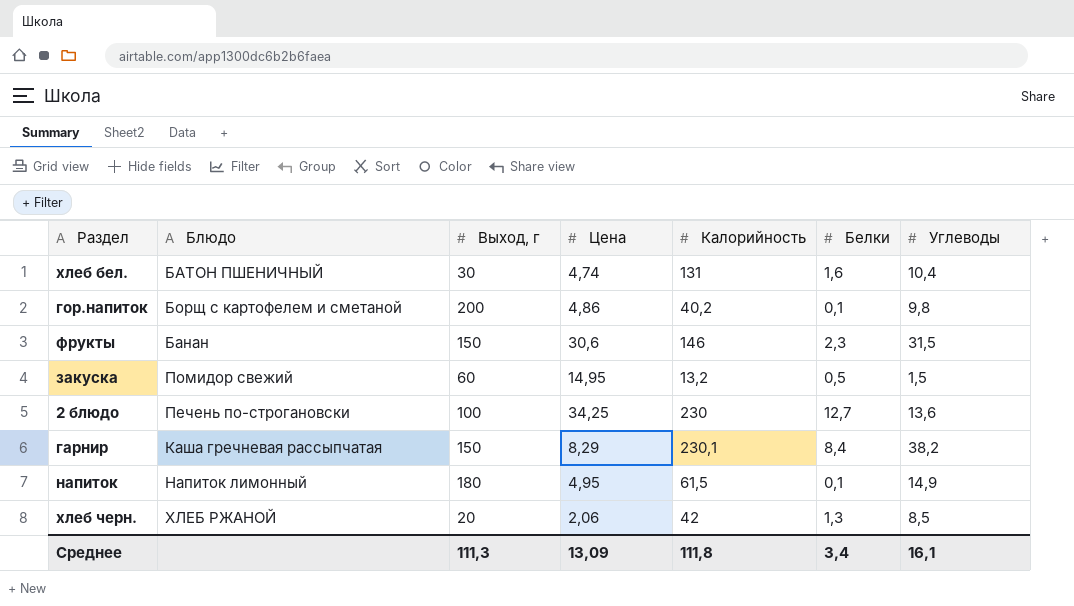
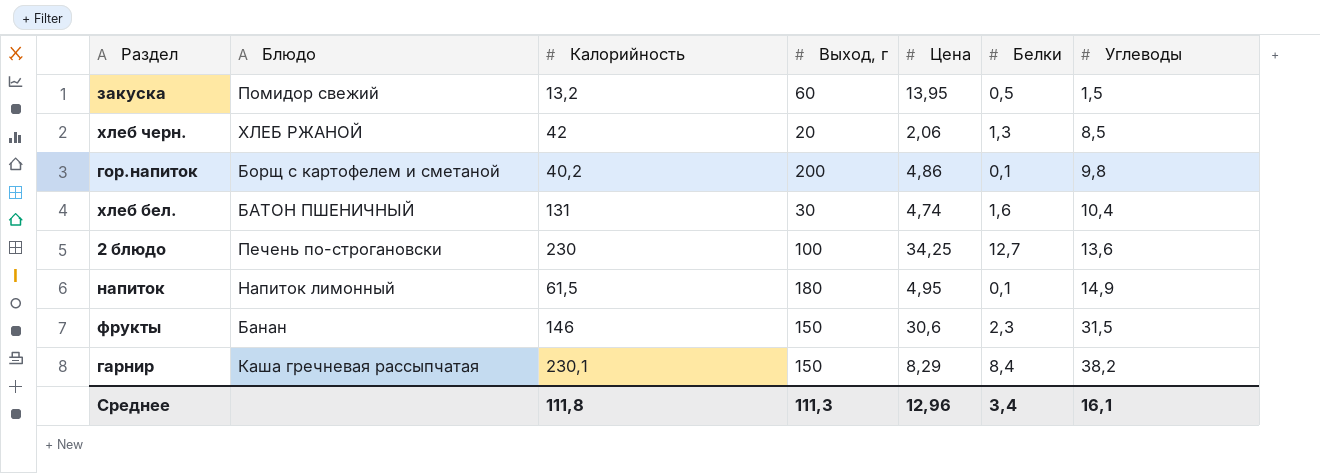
row order: none -> Углеводы ascending
column Калорийность | position: 5 -> 3
закуска | Цена: 14,95 -> 13,95
Среднее | Цена: 13,09 -> 12,96

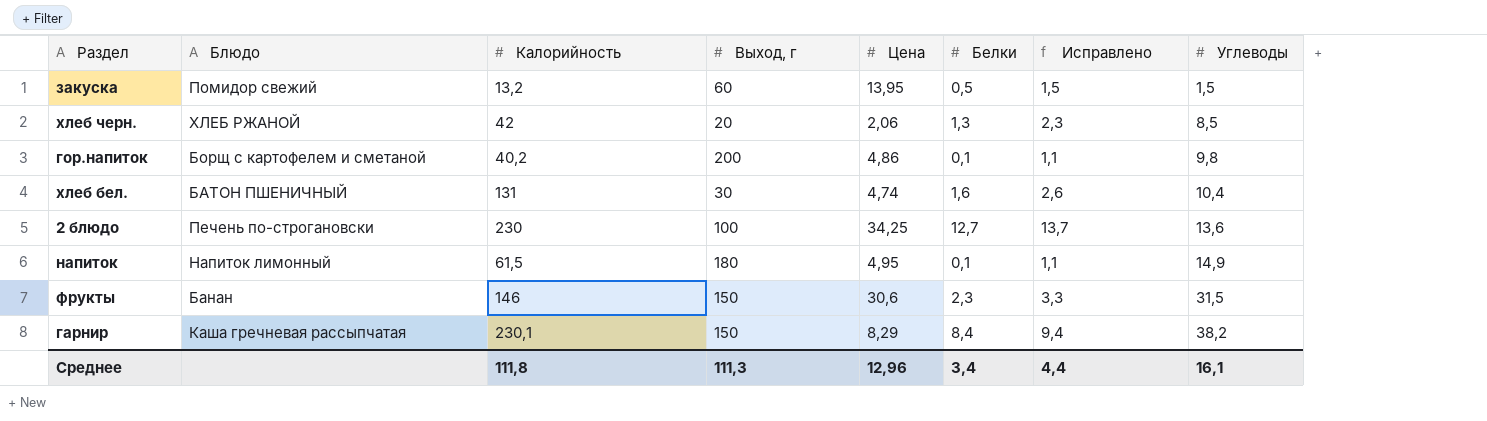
column Исправлено | formula: none -> [Белки] + 1

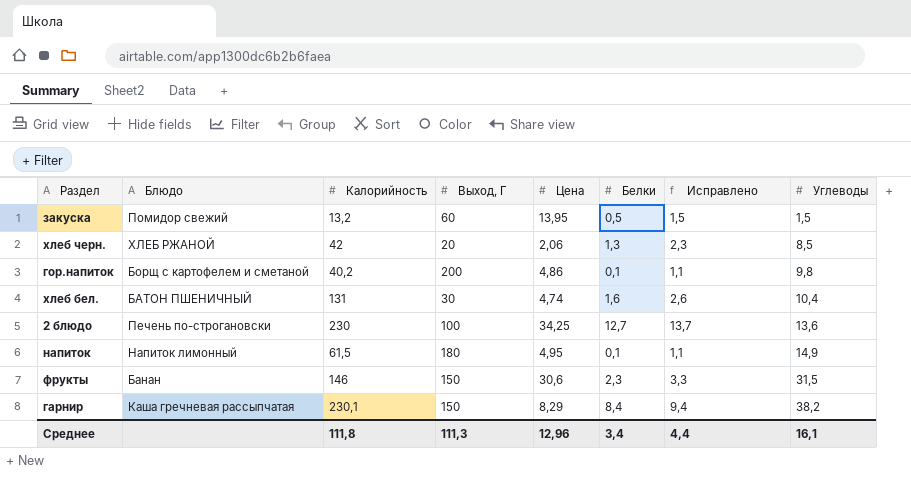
column name: Выход, г -> Выход, Г

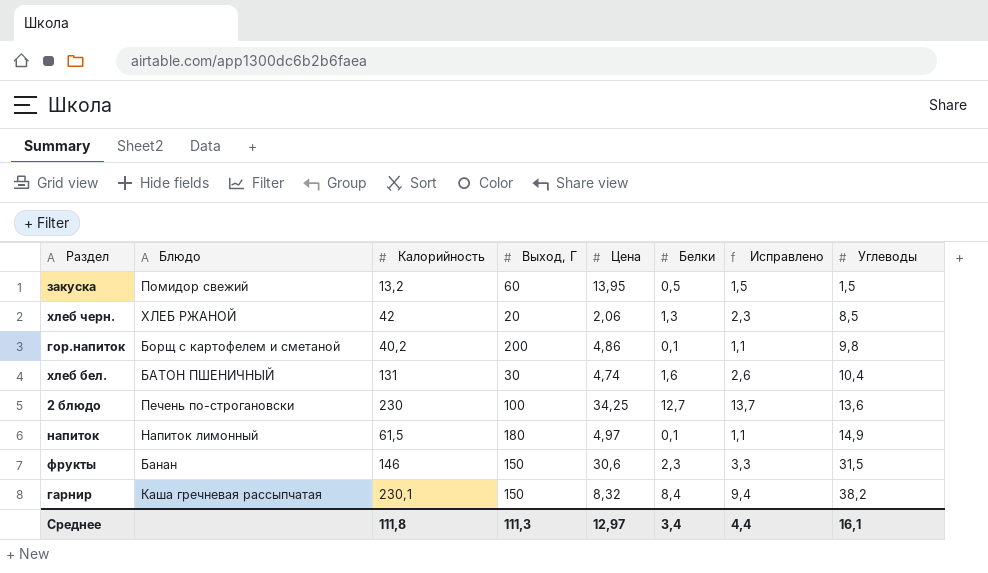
напиток | Цена: 4,95 -> 4,97
гарнир | Цена: 8,29 -> 8,32
Среднее | Цена: 12,96 -> 12,97

